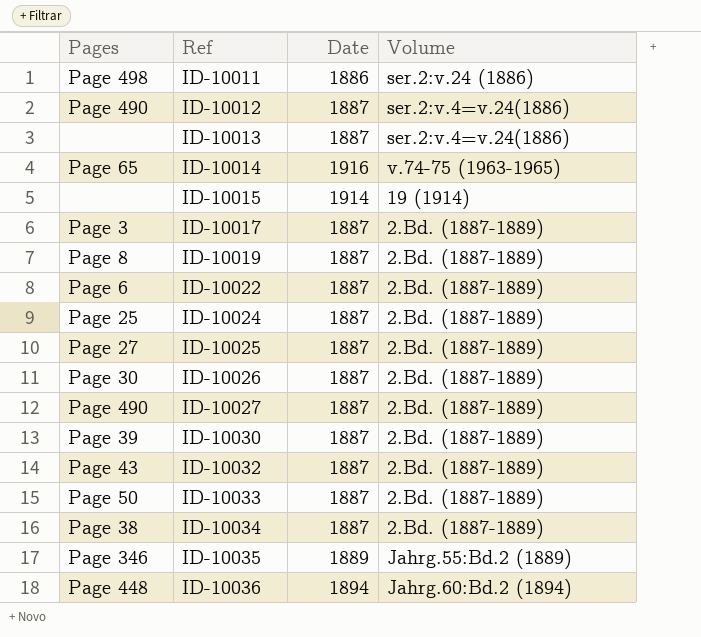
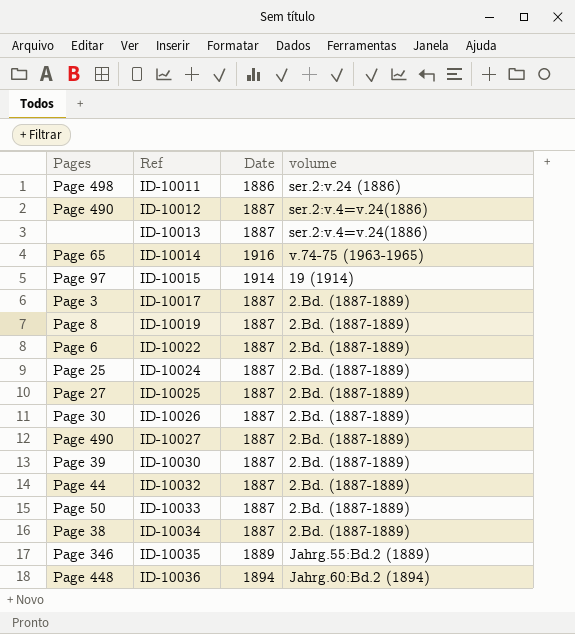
column name: Volume -> volume
ID-10015 | Pages: none -> Page 97
ID-10032 | Pages: Page 43 -> Page 44

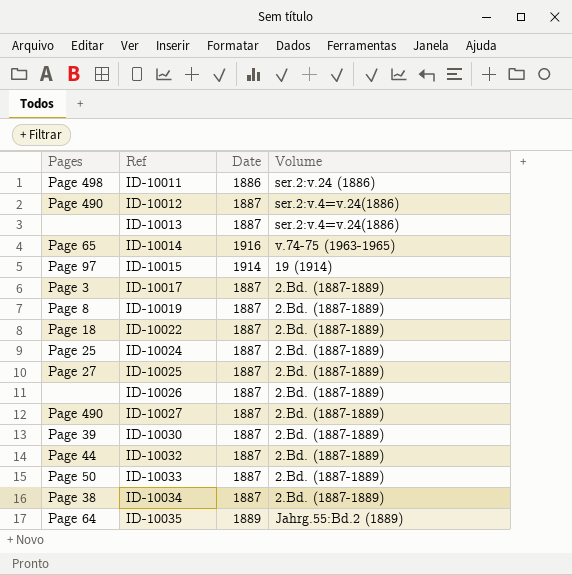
column name: volume -> Volume
row ID-10036: Page 448 | 1894 | Jahrg.60:Bd.2 (1894) -> none
ID-10022 | Pages: Page 6 -> Page 18
ID-10026 | Pages: Page 30 -> none
ID-10035 | Pages: Page 346 -> Page 64

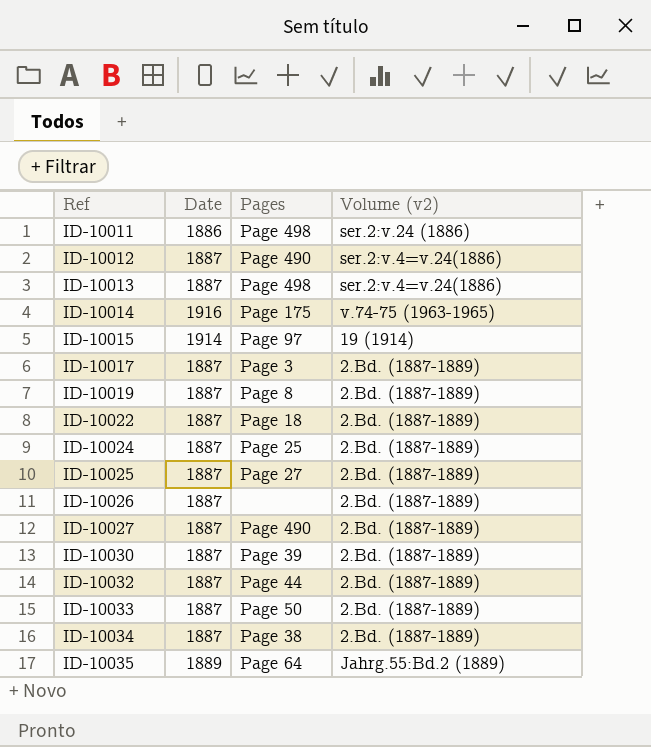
column Pages | position: 1 -> 3
column name: Volume -> Volume (v2)
ID-10013 | Pages: none -> Page 498
ID-10014 | Pages: Page 65 -> Page 175

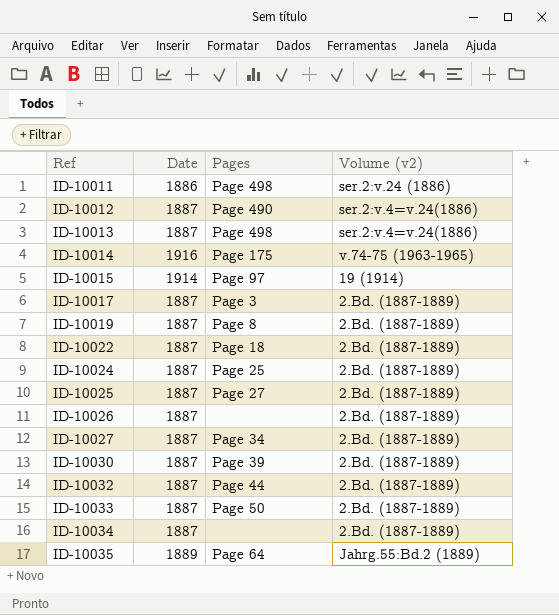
ID-10027 | Pages: Page 490 -> Page 34
ID-10034 | Pages: Page 38 -> none

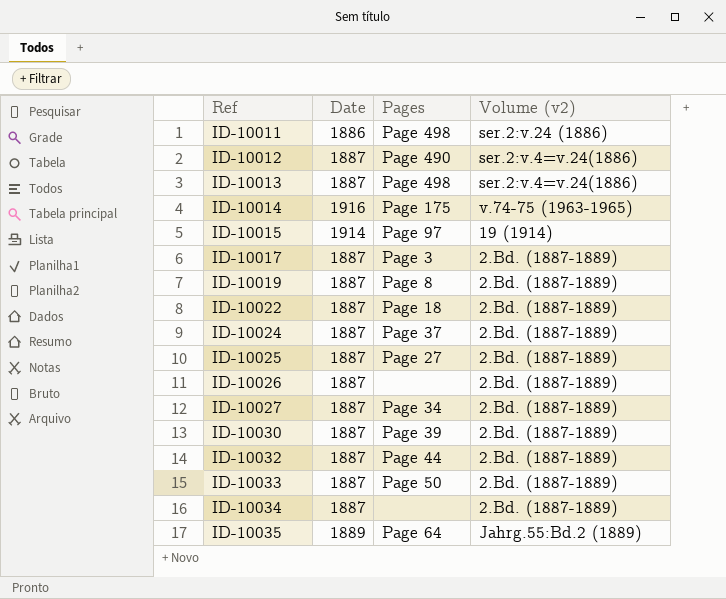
ID-10024 | Pages: Page 25 -> Page 37

